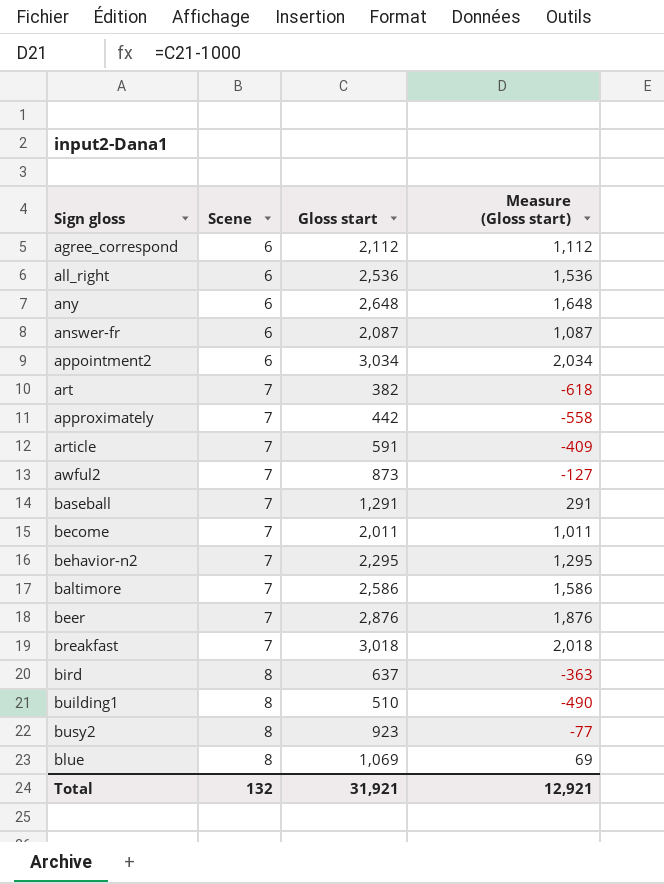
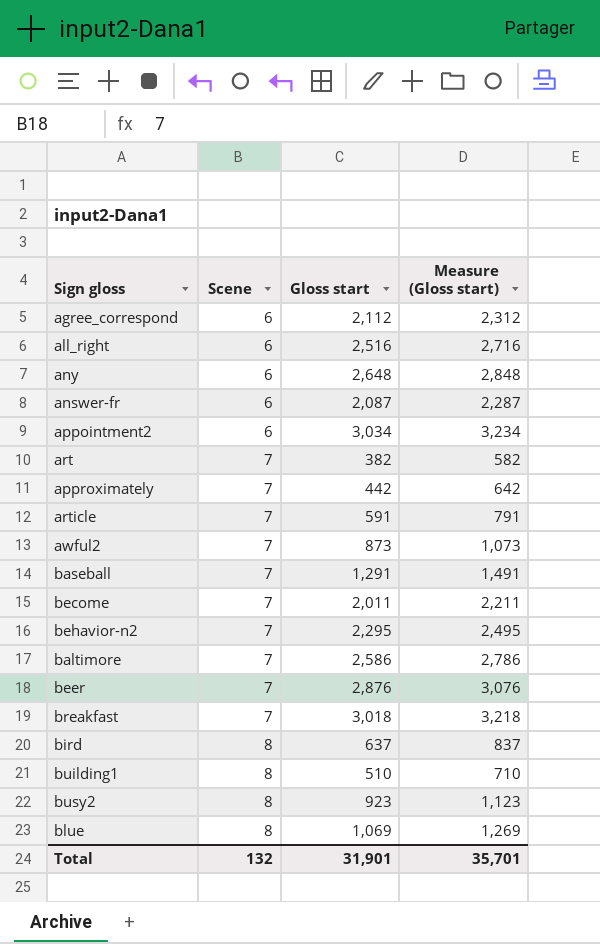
column Measure (Gloss start) | formula: [Gloss start] - 1000 -> [Gloss start] + 200
all_right | Gloss start: 2,536 -> 2,516
Total | Gloss start: 31,921 -> 31,901
Total | Measure (Gloss start): 12,921 -> 35,701

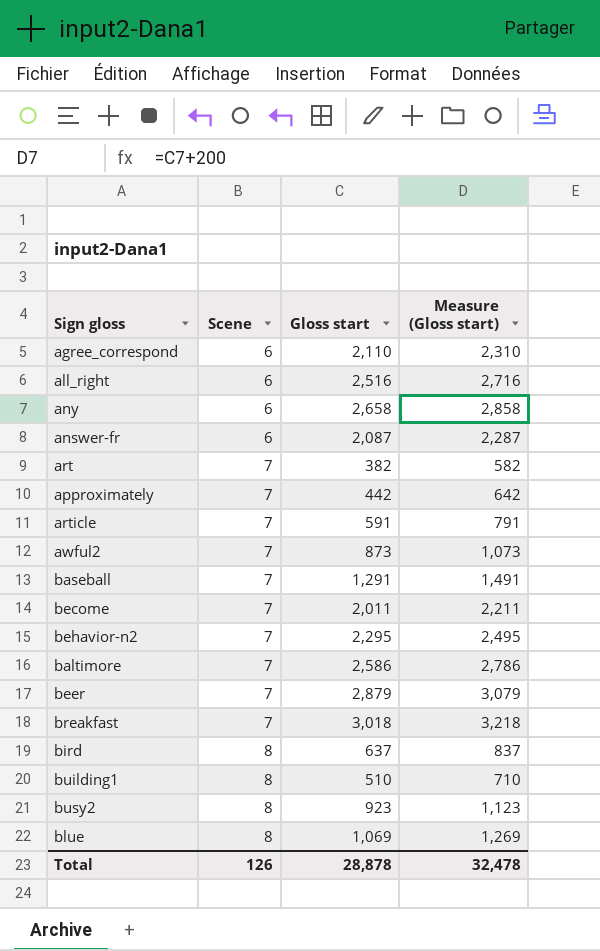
row appointment2: 6 | 3,034 | 3,234 -> none
agree_correspond | Gloss start: 2,112 -> 2,110
agree_correspond | Measure (Gloss start): 2,312 -> 2,310
any | Gloss start: 2,648 -> 2,658
any | Measure (Gloss start): 2,848 -> 2,858
beer | Gloss start: 2,876 -> 2,879
beer | Measure (Gloss start): 3,076 -> 3,079
Total | Scene: 132 -> 126
Total | Gloss start: 31,901 -> 28,878
Total | Measure (Gloss start): 35,701 -> 32,478

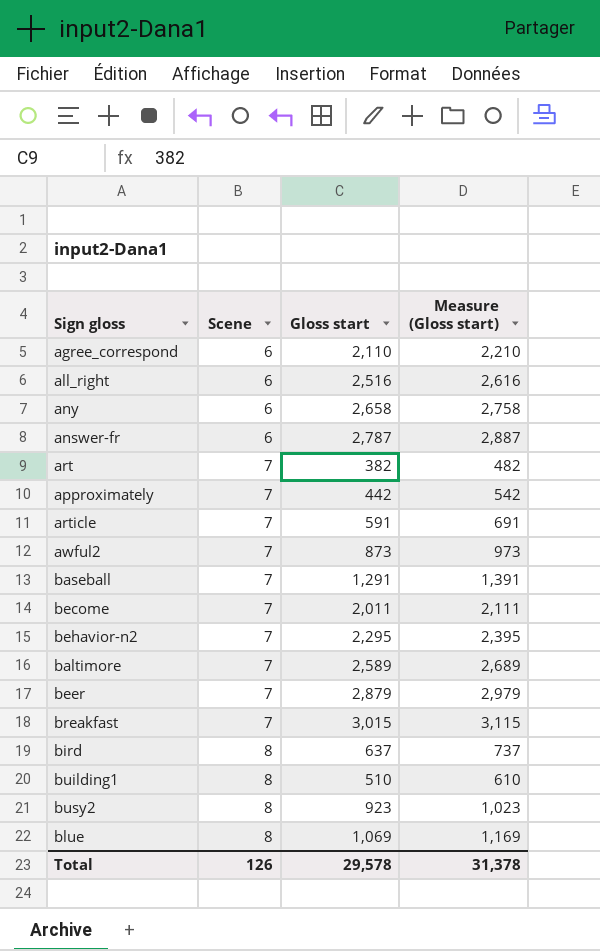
column Measure (Gloss start) | formula: [Gloss start] + 200 -> [Gloss start] + 100
answer-fr | Gloss start: 2,087 -> 2,787
baltimore | Gloss start: 2,586 -> 2,589
breakfast | Gloss start: 3,018 -> 3,015
Total | Gloss start: 28,878 -> 29,578
Total | Measure (Gloss start): 32,478 -> 31,378

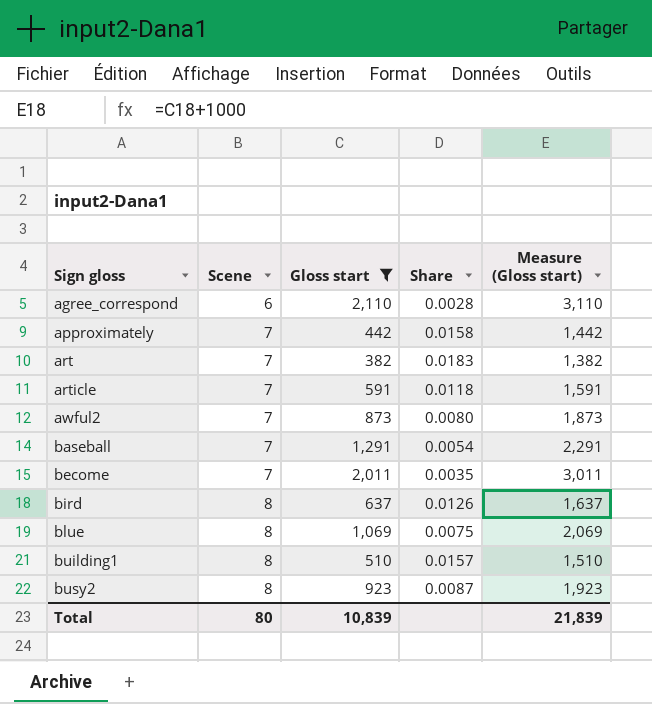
filter: none -> Gloss start <= 2,110
row order: Scene ascending -> Sign gloss ascending
column Share | formula: none -> [Scene] / [Gloss start]
column Measure (Gloss start) | formula: [Gloss start] + 100 -> [Gloss start] + 1000
Total | Scene: 126 -> 80
Total | Gloss start: 29,578 -> 10,839
Total | Measure (Gloss start): 31,378 -> 21,839

